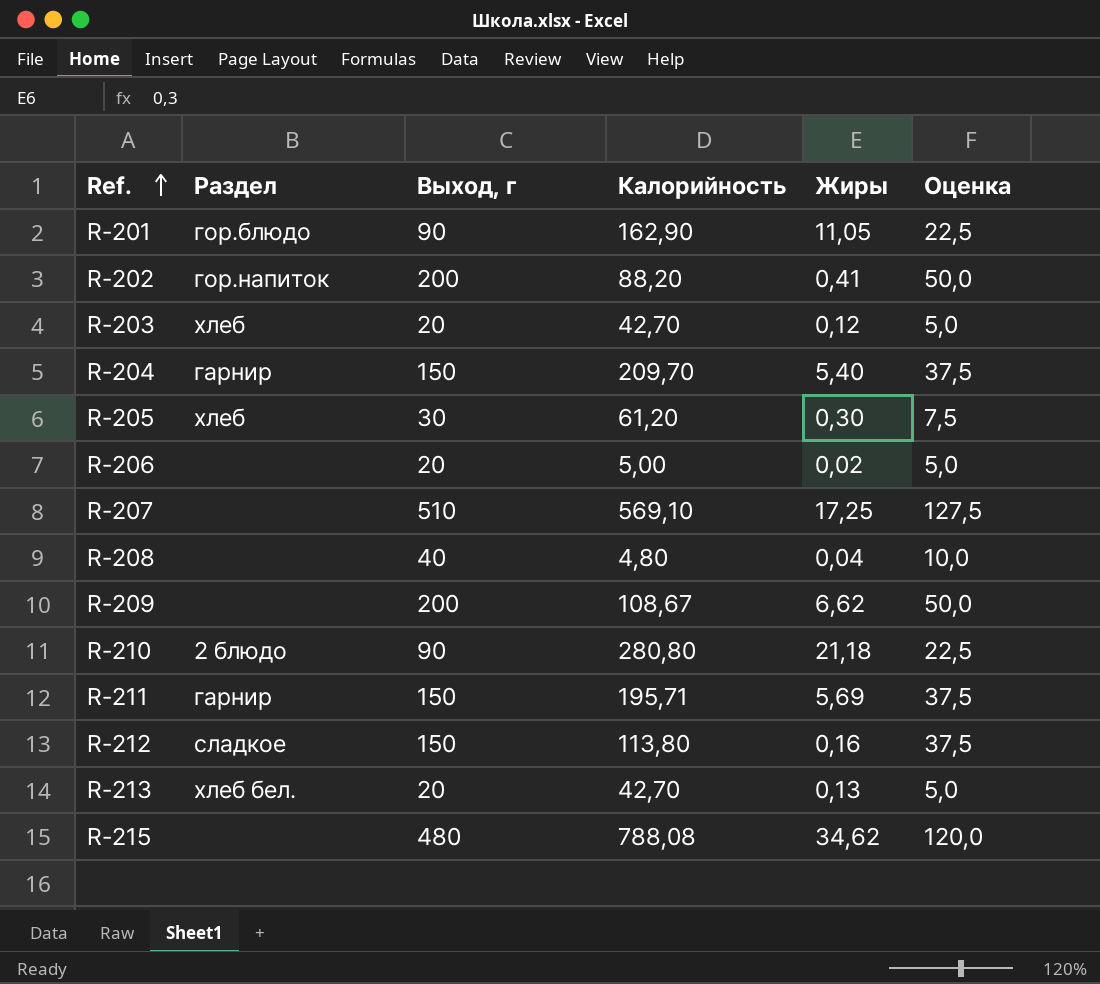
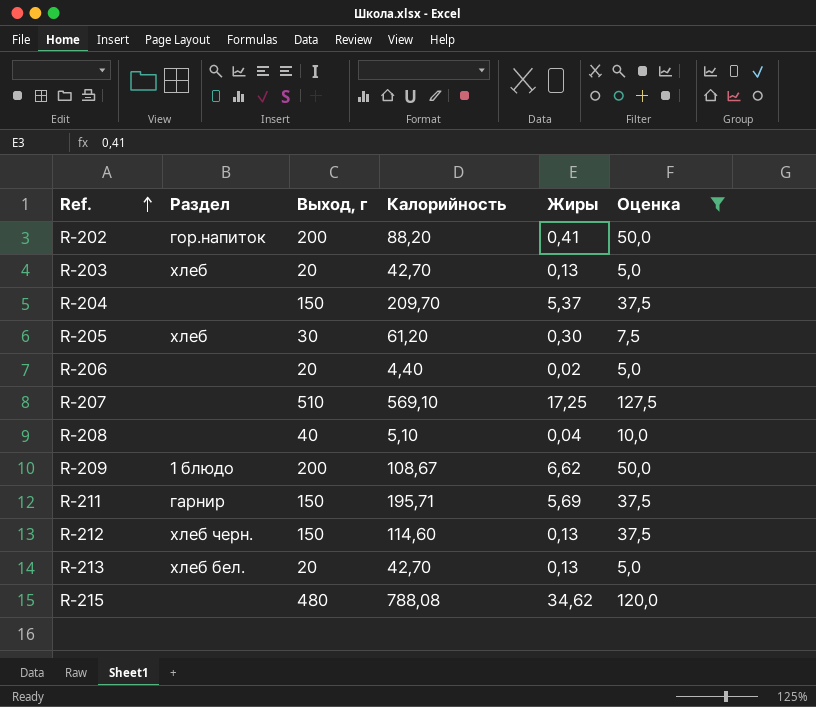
filter: none -> Оценка != 22,5
R-203 | Жиры: 0,12 -> 0,13
R-204 | Раздел: гарнир -> none
R-204 | Жиры: 5,40 -> 5,37
R-206 | Калорийность: 5,00 -> 4,40
R-208 | Калорийность: 4,80 -> 5,10
R-209 | Раздел: none -> 1 блюдо
R-212 | Раздел: сладкое -> хлеб черн.
R-212 | Калорийность: 113,80 -> 114,60
R-212 | Жиры: 0,16 -> 0,13

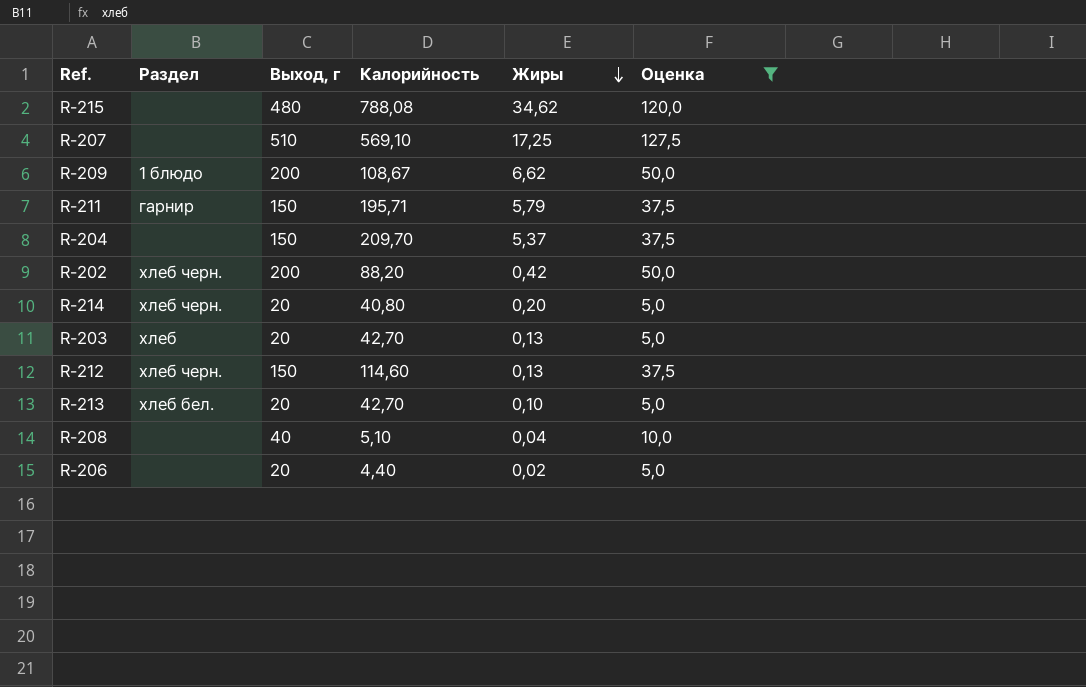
row order: Ref. ascending -> Жиры descending
row R-205: хлеб | 30 | 61,20 | 0,30 | 7,5 -> none
R-211 | Жиры: 5,69 -> 5,79
R-202 | Раздел: гор.напиток -> хлеб черн.
R-202 | Жиры: 0,41 -> 0,42
row R-214: none -> хлеб черн. | 20 | 40,80 | 0,20 | 5,0
R-213 | Жиры: 0,13 -> 0,10

